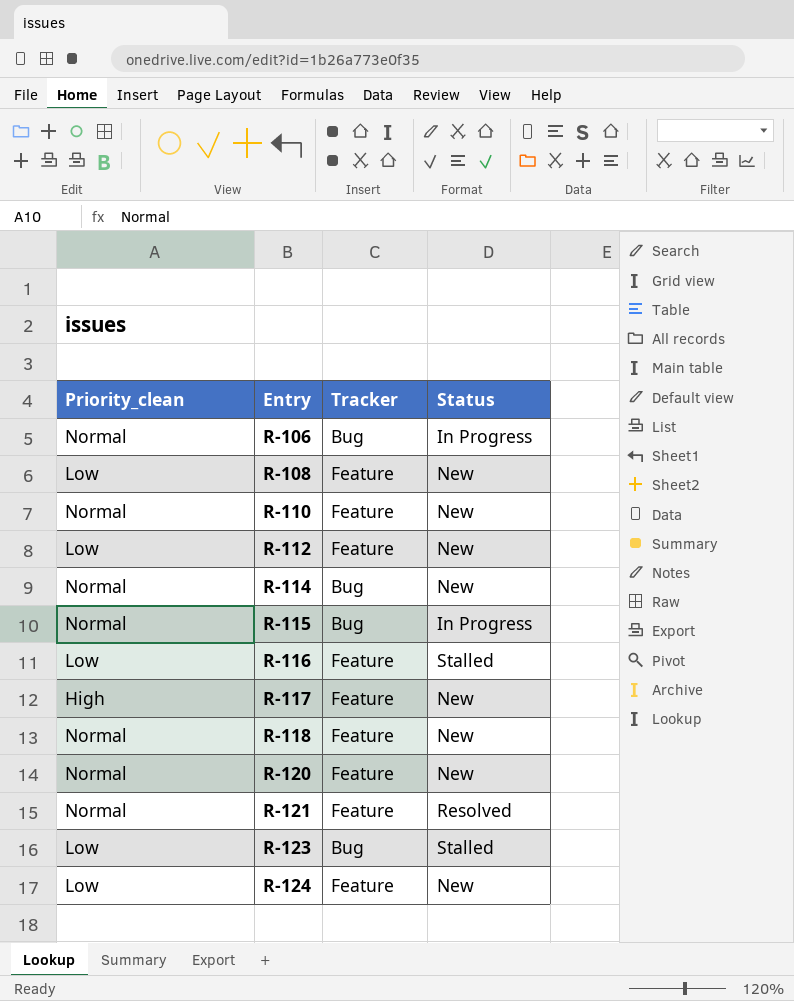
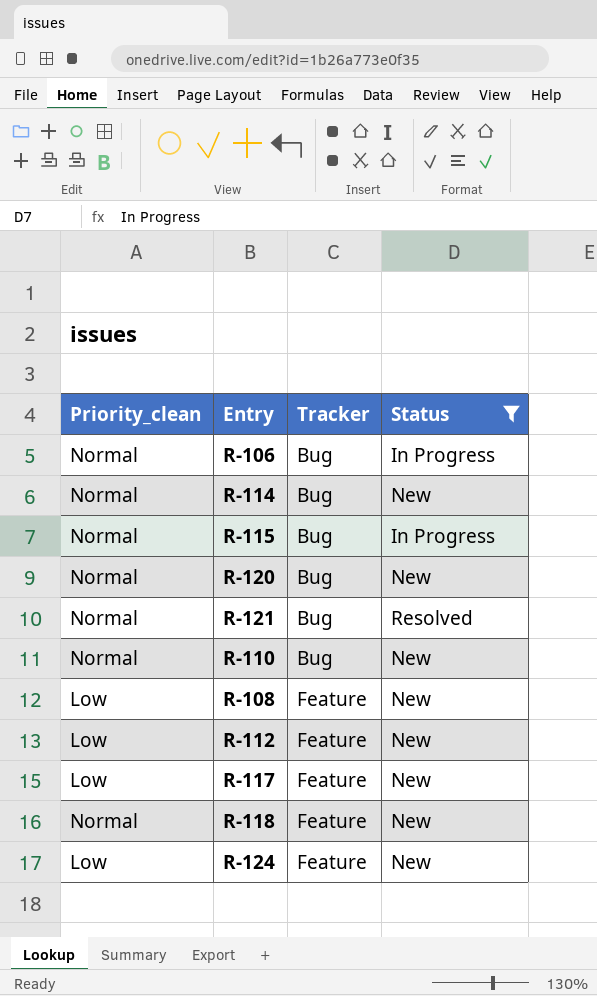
filter: none -> Status != Stalled
row order: Entry ascending -> Tracker ascending
R-120 | Tracker: Feature -> Bug
R-121 | Tracker: Feature -> Bug
R-110 | Tracker: Feature -> Bug
R-117 | Priority_clean: High -> Low

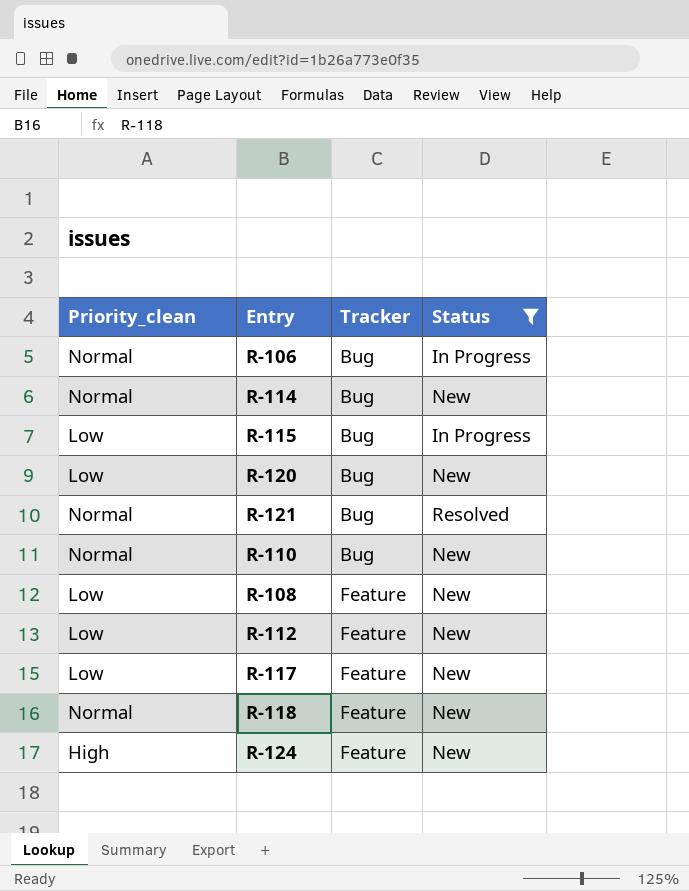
R-115 | Priority_clean: Normal -> Low
R-120 | Priority_clean: Normal -> Low
R-124 | Priority_clean: Low -> High

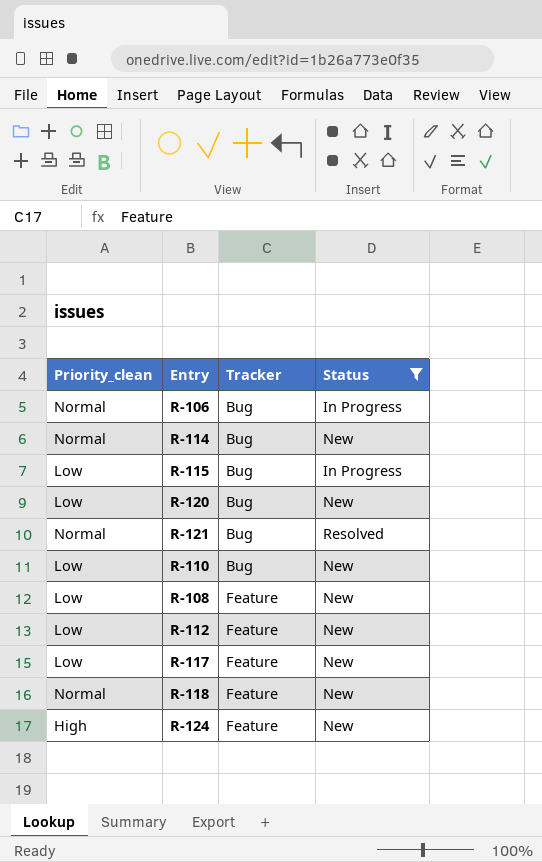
R-110 | Priority_clean: Normal -> Low

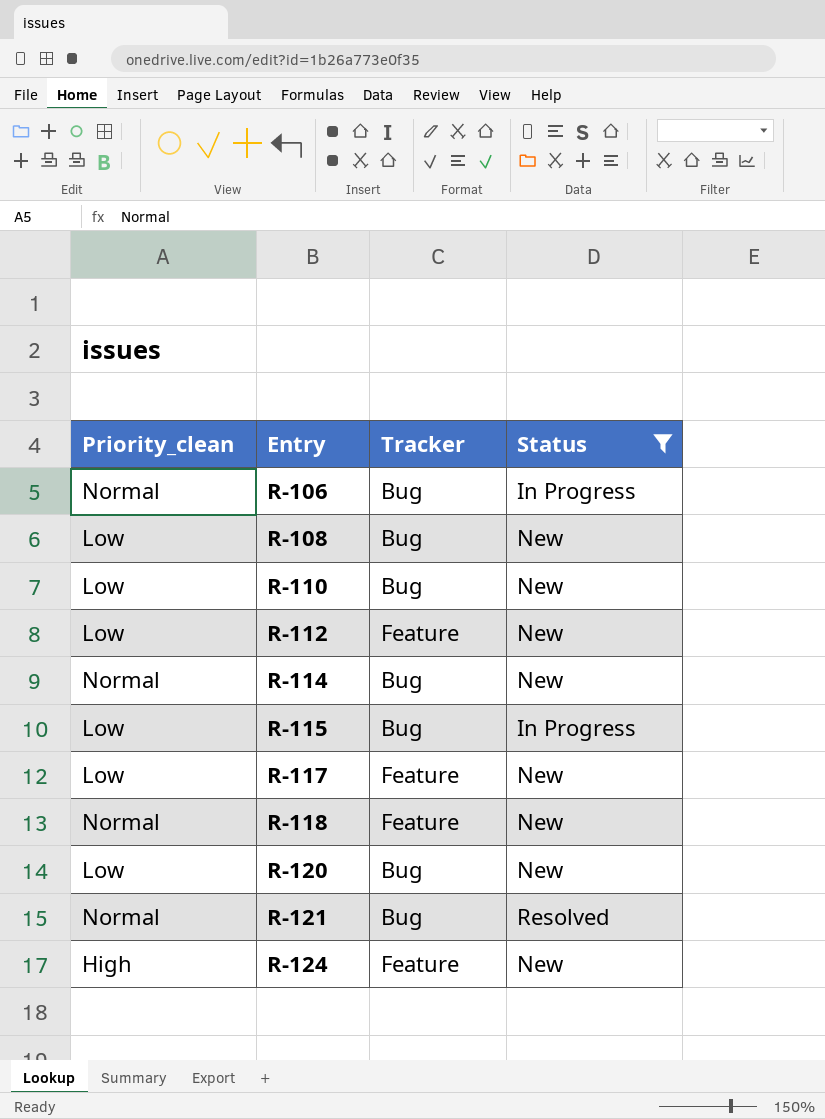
row order: Tracker ascending -> Entry ascending
R-108 | Tracker: Feature -> Bug

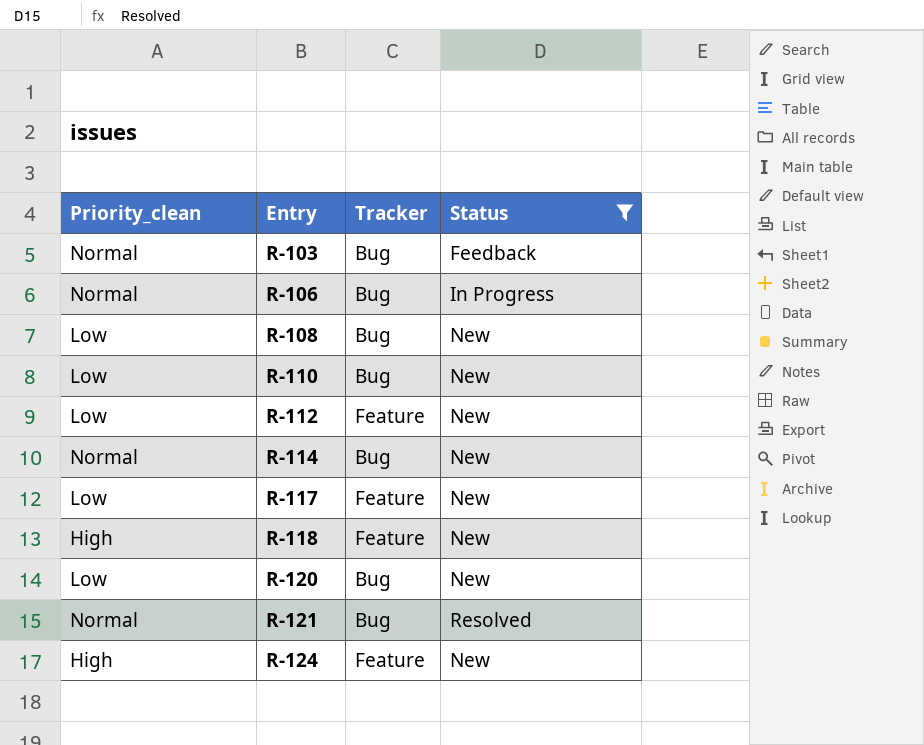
row R-115: Low | Bug | In Progress -> none
row R-103: none -> Normal | Bug | Feedback
R-118 | Priority_clean: Normal -> High

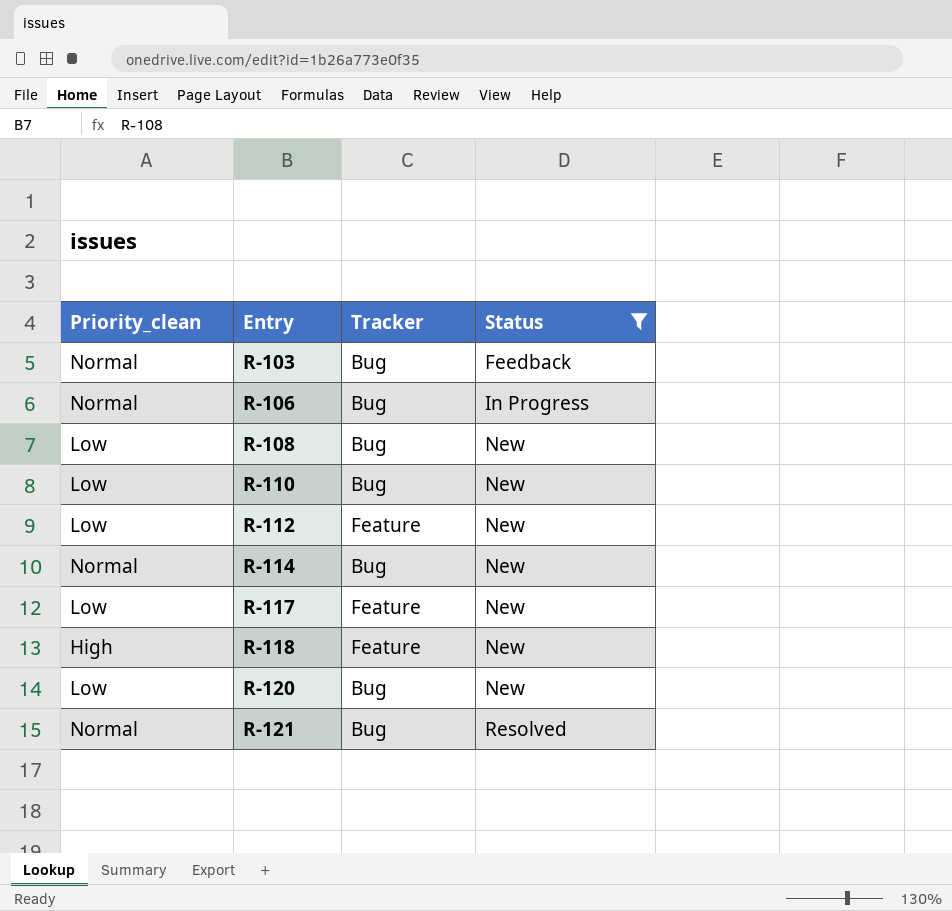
row R-124: High | Feature | New -> none

